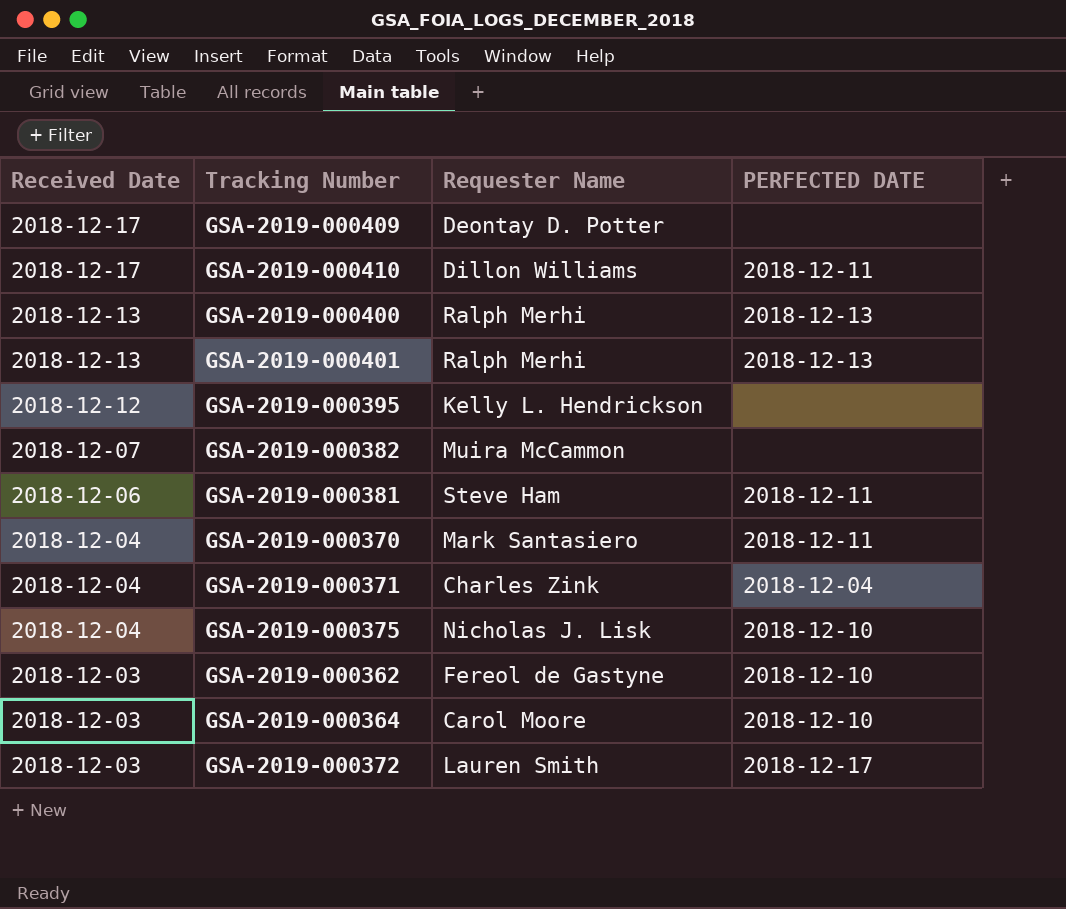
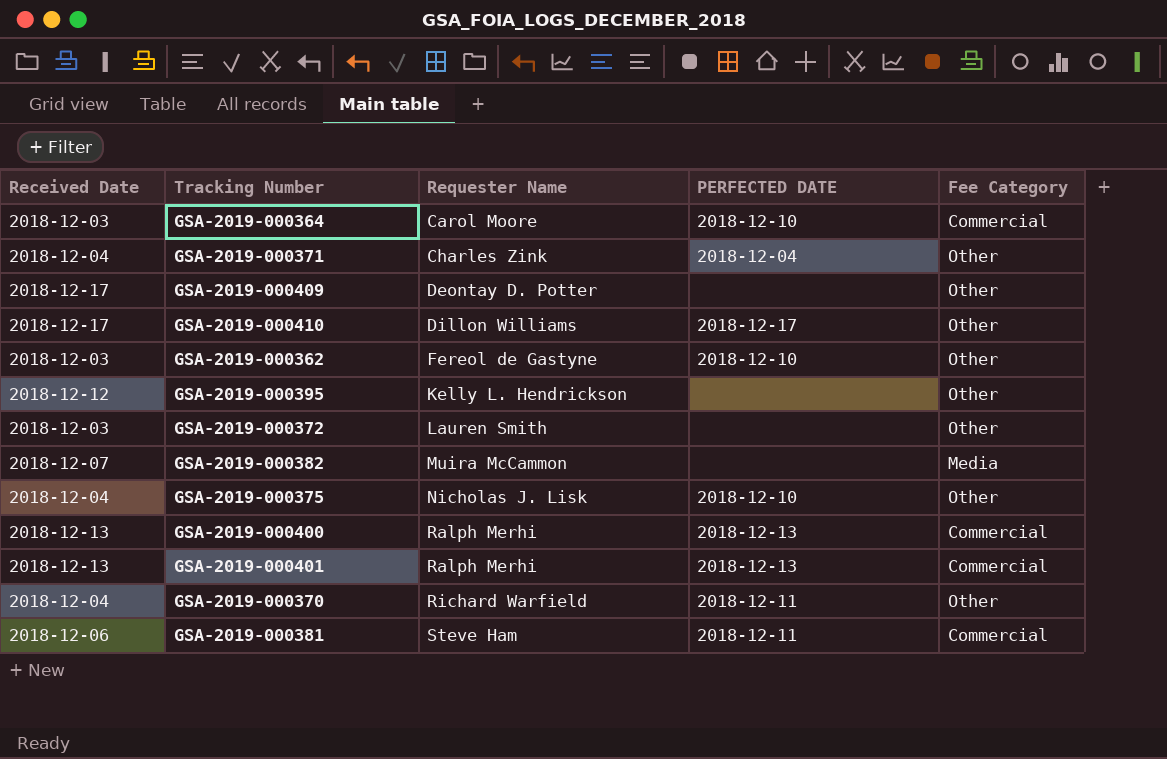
row order: Received Date descending -> Requester Name ascending
column Fee Category | position: none -> 5
GSA-2019-000410 | PERFECTED DATE: 2018-12-11 -> 2018-12-17
GSA-2019-000372 | PERFECTED DATE: 2018-12-17 -> none
GSA-2019-000370 | Requester Name: Mark Santasiero -> Richard Warfield

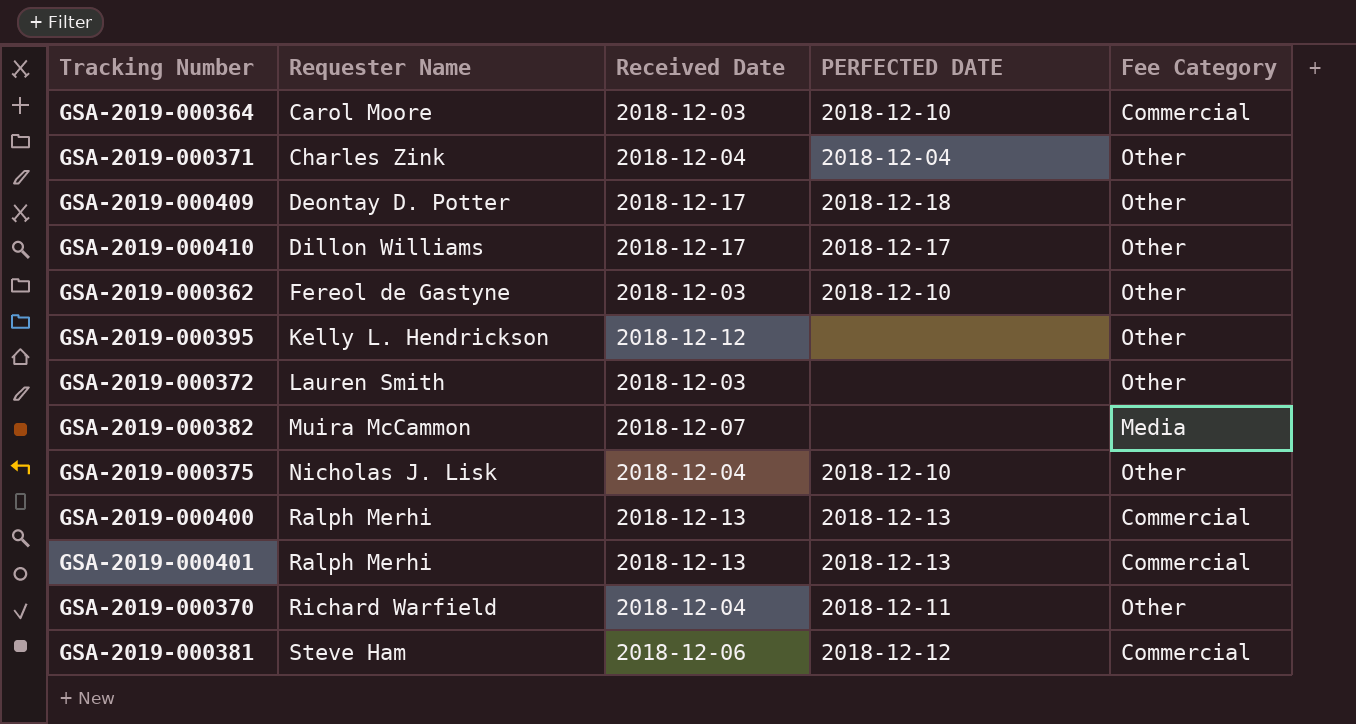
column Received Date | position: 1 -> 3
GSA-2019-000409 | PERFECTED DATE: none -> 2018-12-18
GSA-2019-000381 | PERFECTED DATE: 2018-12-11 -> 2018-12-12

